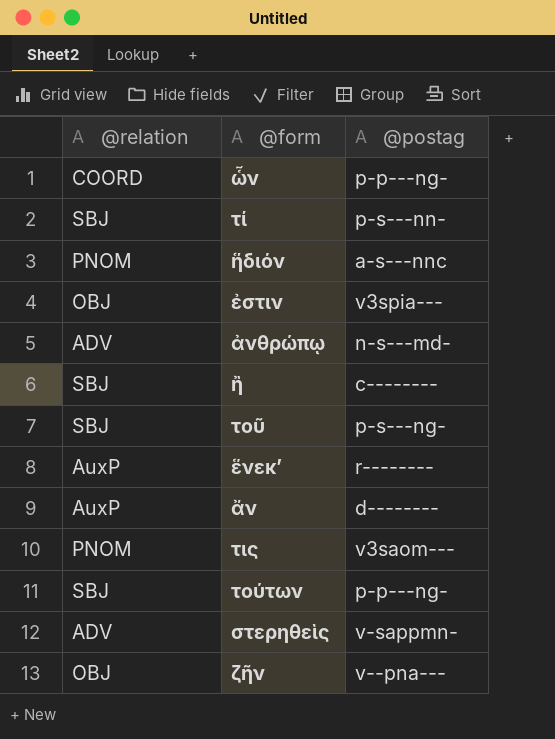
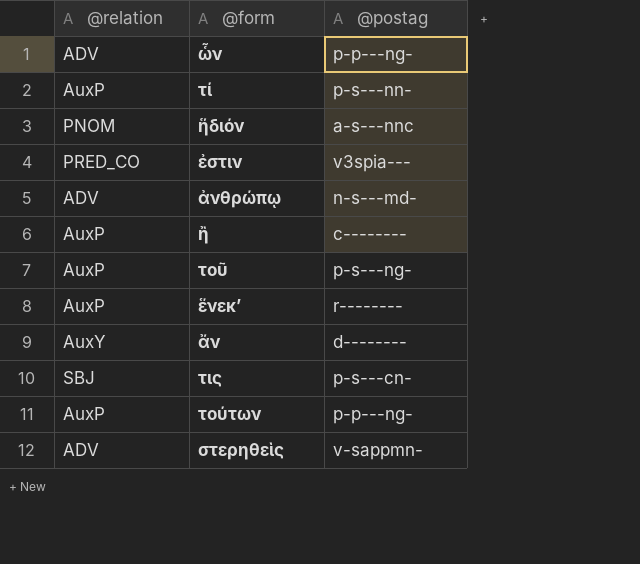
row ζῆν: OBJ | v--pna--- -> none
ὧν | @relation: COORD -> ADV
τί | @relation: SBJ -> AuxP
ἐστιν | @relation: OBJ -> PRED_CO
ἢ | @relation: SBJ -> AuxP
τοῦ | @relation: SBJ -> AuxP
ἄν | @relation: AuxP -> AuxY
τις | @relation: PNOM -> SBJ
τις | @postag: v3saom--- -> p-s---cn-
τούτων | @relation: SBJ -> AuxP

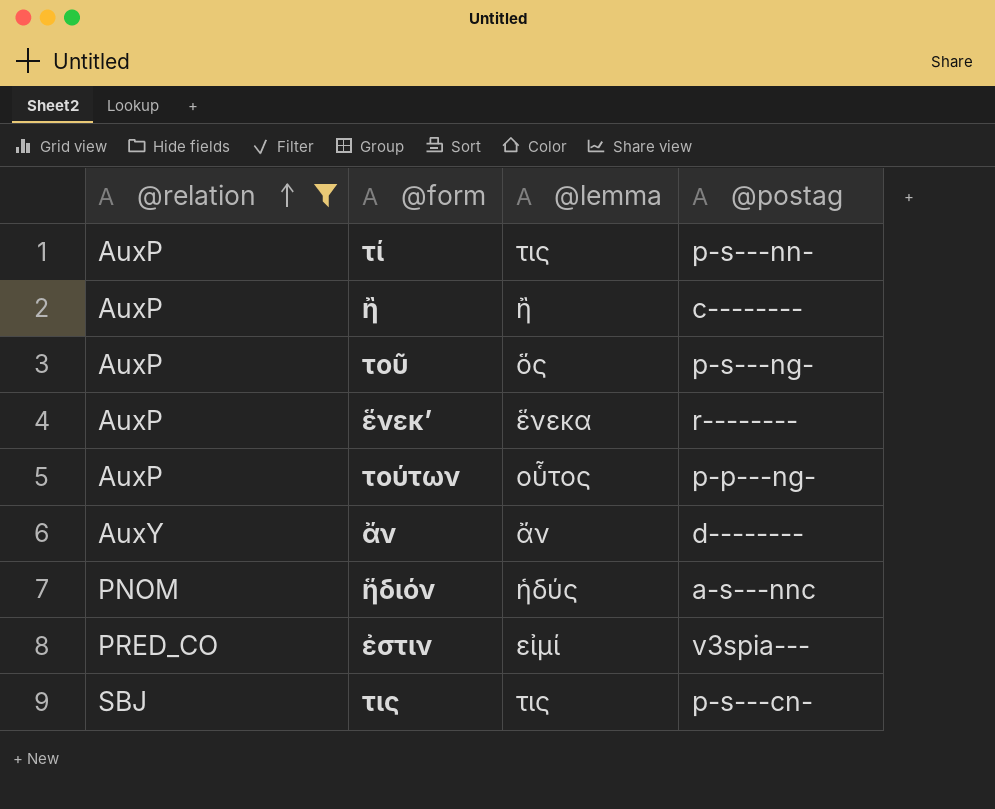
filter: none -> @relation != ADV
row order: none -> @relation ascending
column @lemma | position: none -> 3

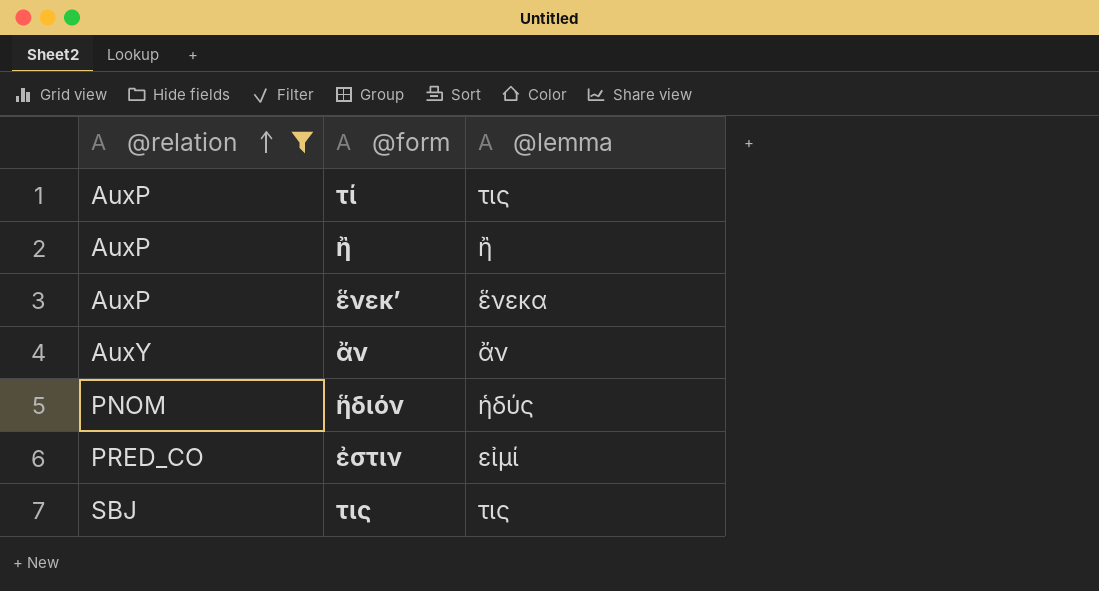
column @postag | position: 4 -> none
row τοῦ: AuxP | ὅς | p-s---ng- -> none
row τούτων: AuxP | οὗτος | p-p---ng- -> none

